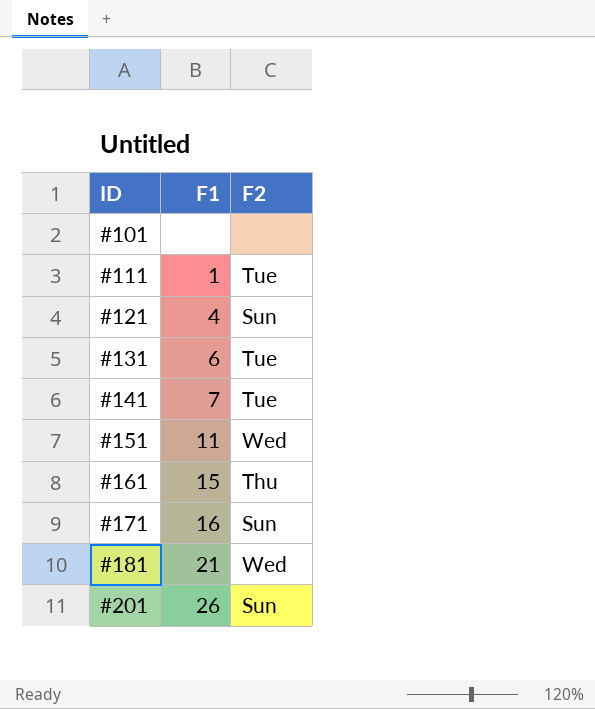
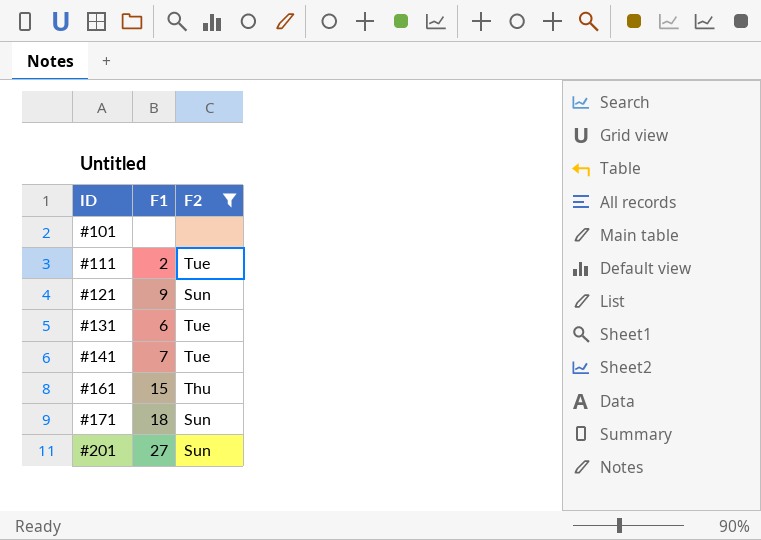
filter: none -> F2 != Wed
#111 | F1: 1 -> 2
#121 | F1: 4 -> 9
#171 | F1: 16 -> 18
#201 | F1: 26 -> 27

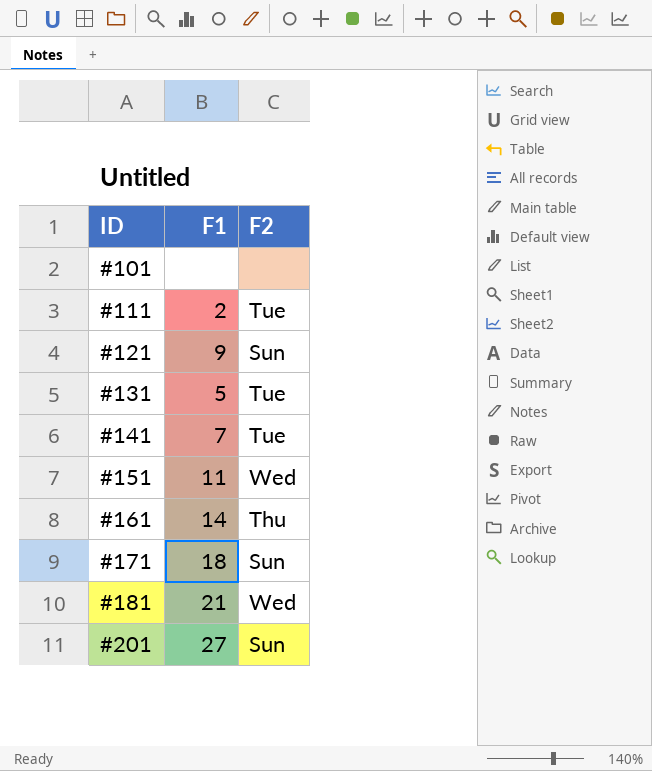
filter: F2 != Wed -> none
#131 | F1: 6 -> 5
#161 | F1: 15 -> 14

